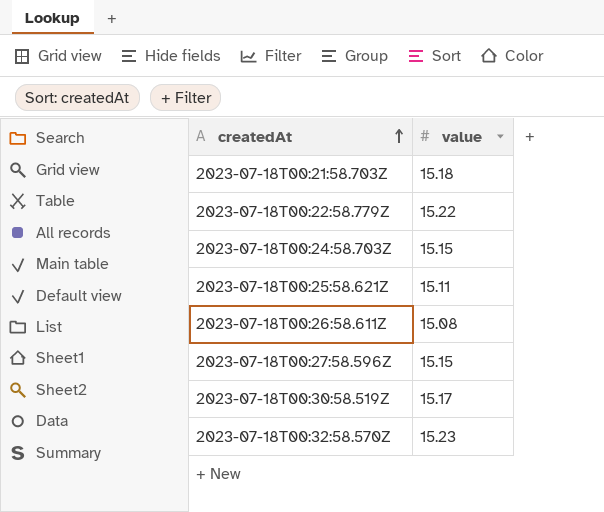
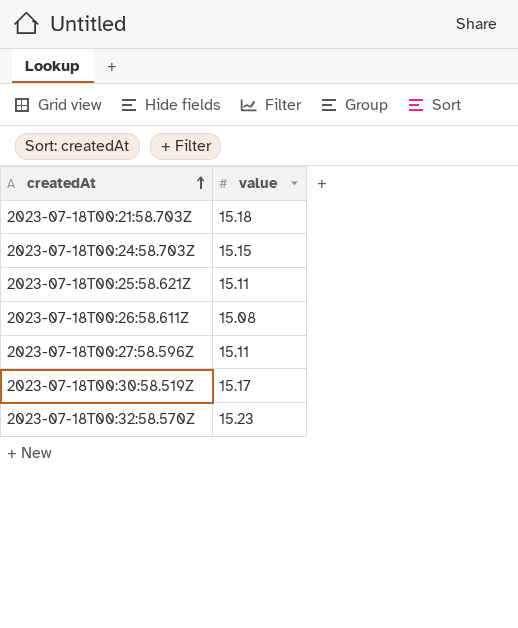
row 2023-07-18T00:22:58.779Z: 15.22 -> none
2023-07-18T00:27:58.596Z | value: 15.15 -> 15.11

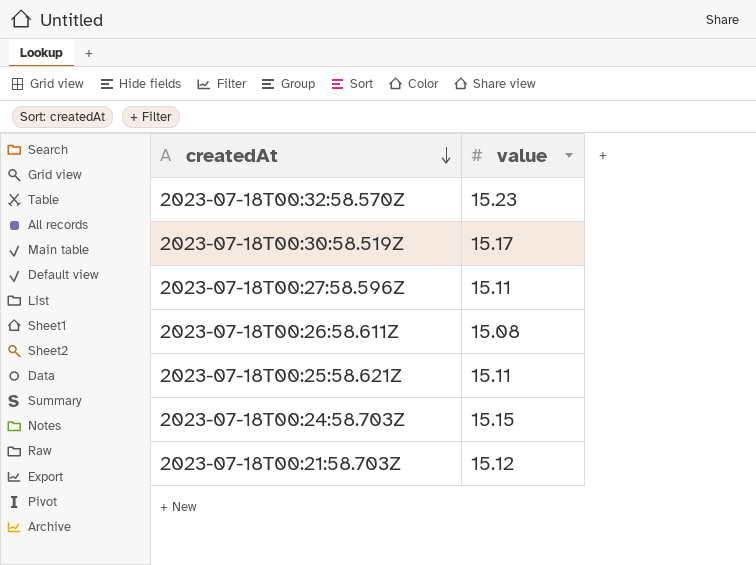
row order: createdAt ascending -> createdAt descending
2023-07-18T00:21:58.703Z | value: 15.18 -> 15.12

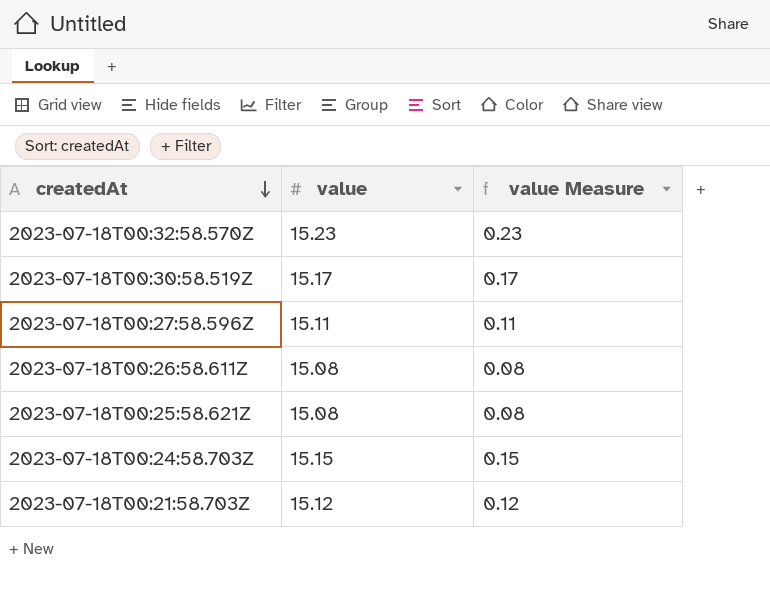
column value Measure | formula: none -> [value] - 15
2023-07-18T00:25:58.621Z | value: 15.11 -> 15.08

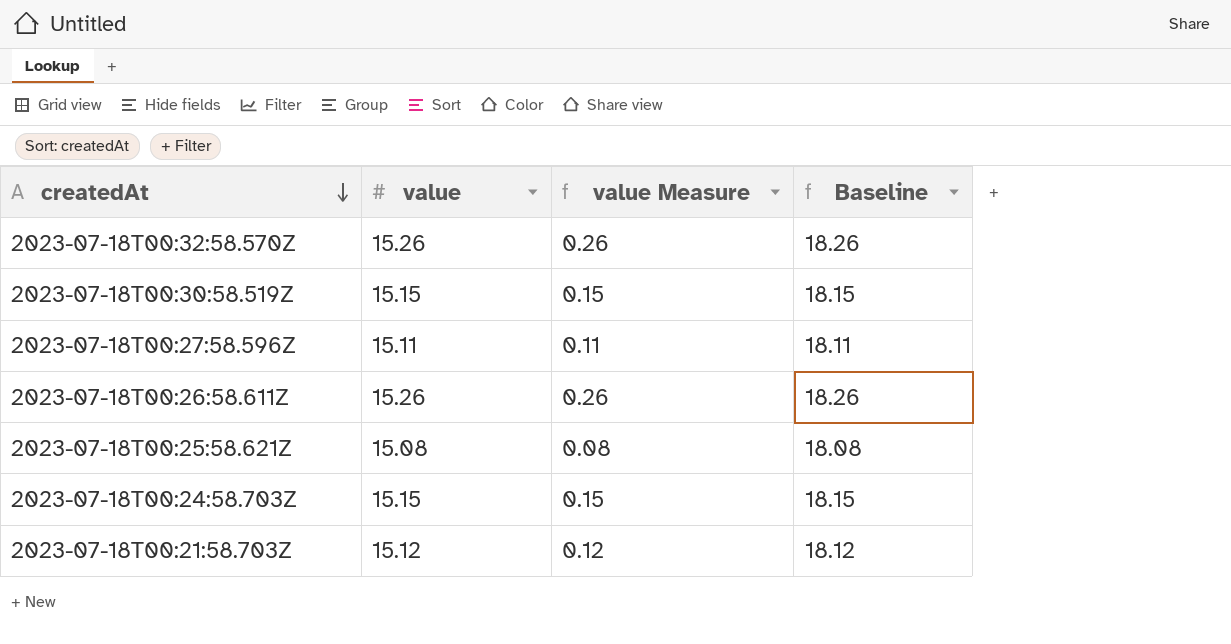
column Baseline | formula: none -> [value] + 3
2023-07-18T00:32:58.570Z | value: 15.23 -> 15.26
2023-07-18T00:32:58.570Z | value Measure: 0.23 -> 0.26
2023-07-18T00:30:58.519Z | value: 15.17 -> 15.15
2023-07-18T00:30:58.519Z | value Measure: 0.17 -> 0.15
2023-07-18T00:26:58.611Z | value: 15.08 -> 15.26
2023-07-18T00:26:58.611Z | value Measure: 0.08 -> 0.26

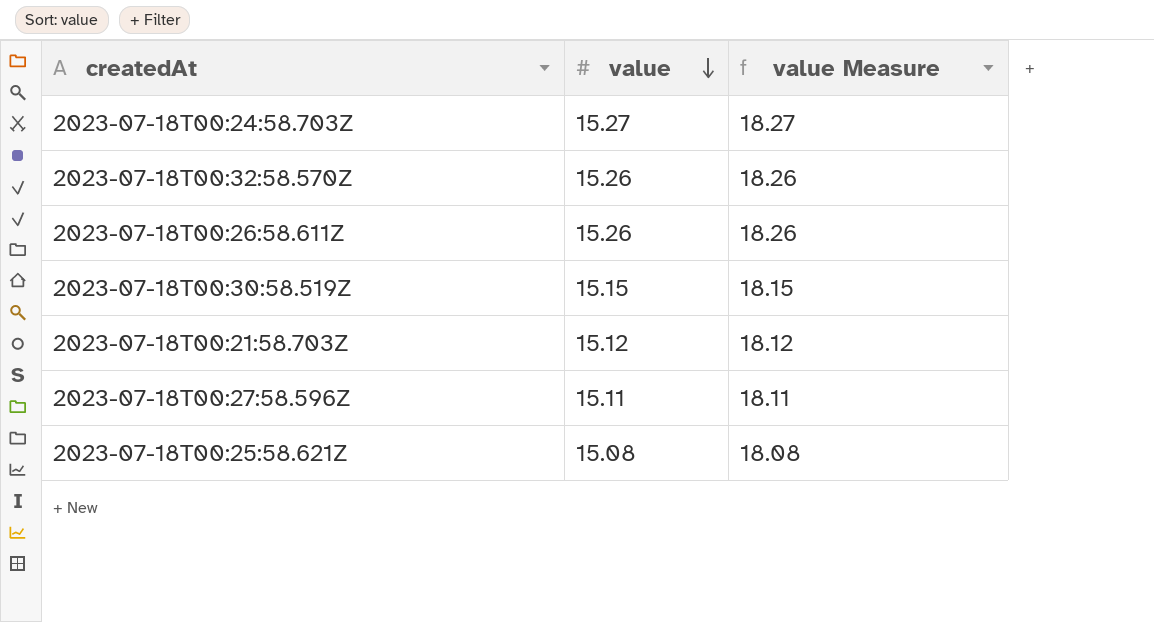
row order: createdAt descending -> value descending
column Baseline | formula: [value] + 3 -> none
column value Measure | formula: [value] - 15 -> [value] + 3
2023-07-18T00:24:58.703Z | value: 15.15 -> 15.27

